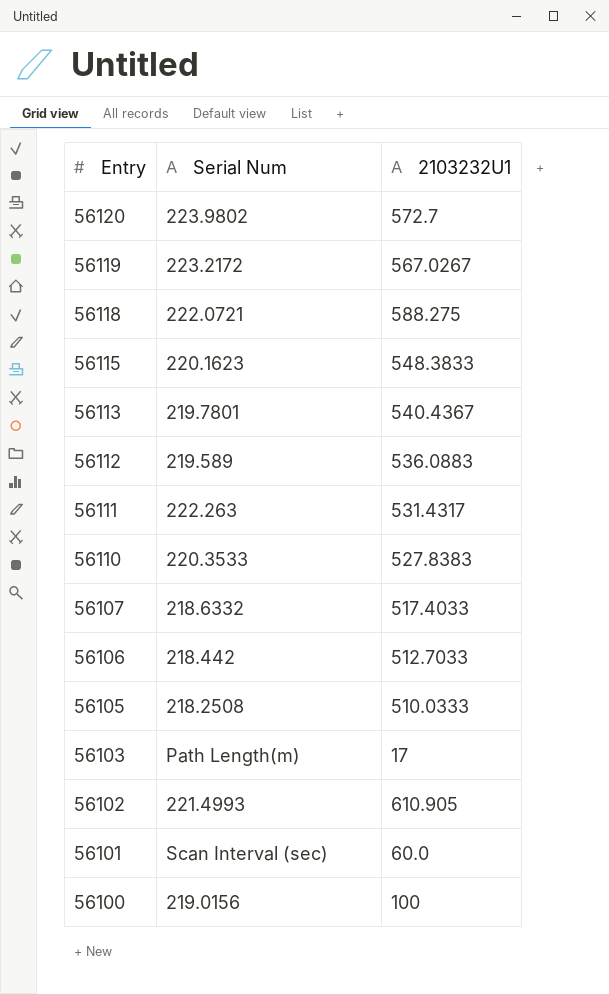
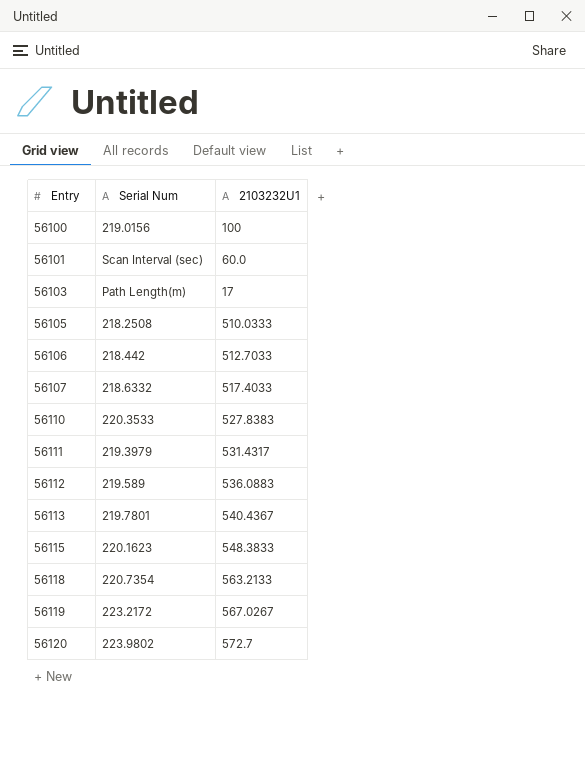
row order: Entry descending -> Entry ascending
row 56102: 221.4993 | 610.905 -> none
56111 | Serial Num: 222.263 -> 219.3979
56118 | Serial Num: 222.0721 -> 220.7354
56118 | 2103232U1: 588.275 -> 563.2133

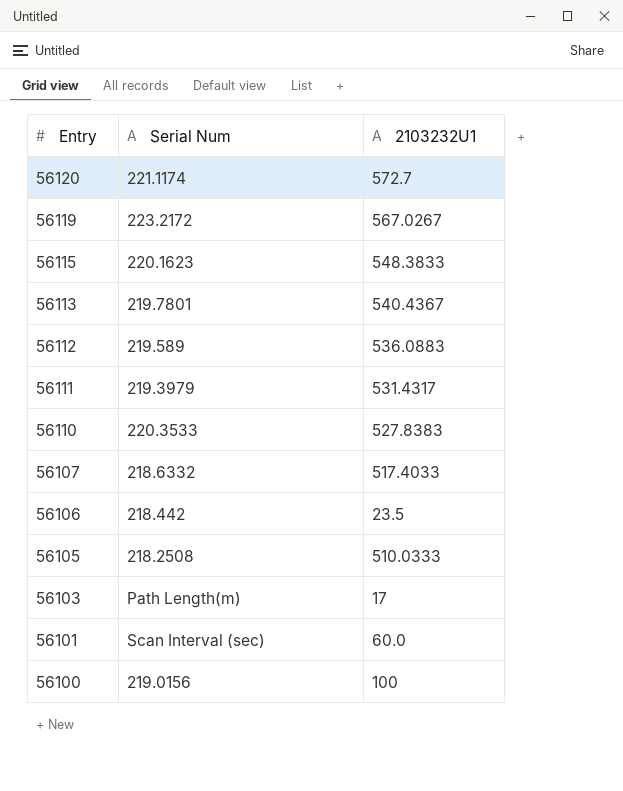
row order: Entry ascending -> Entry descending
row 56118: 220.7354 | 563.2133 -> none
56120 | Serial Num: 223.9802 -> 221.1174
56106 | 2103232U1: 512.7033 -> 23.5

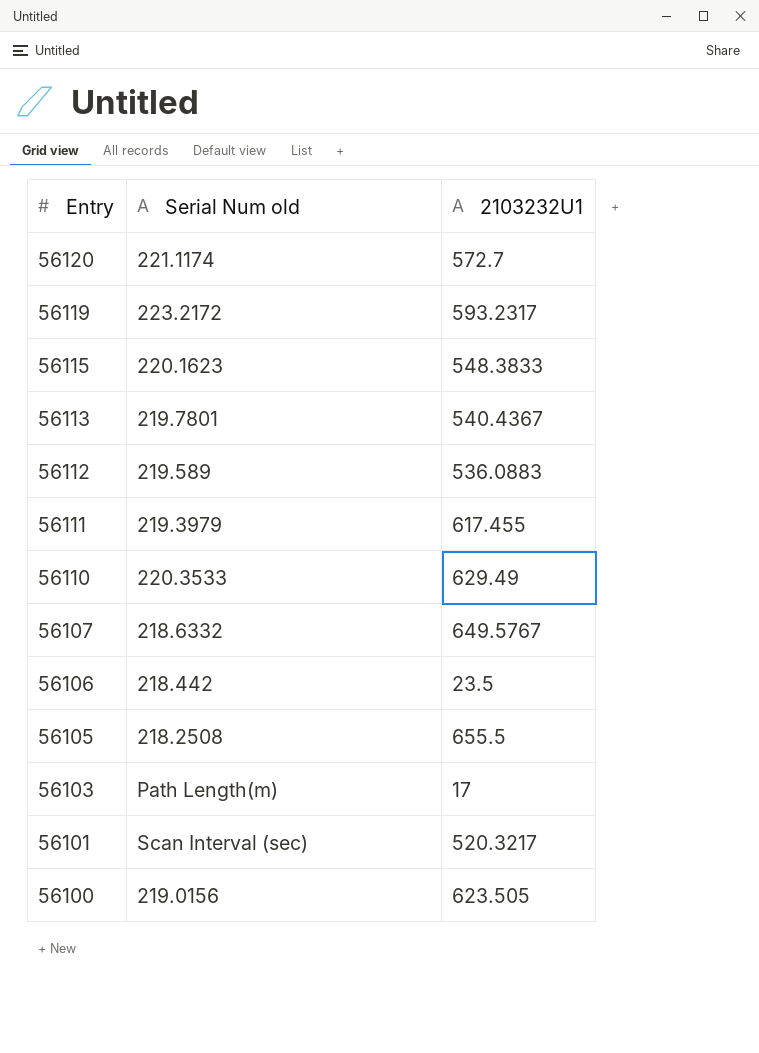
column name: Serial Num -> Serial Num old
56119 | 2103232U1: 567.0267 -> 593.2317
56111 | 2103232U1: 531.4317 -> 617.455
56110 | 2103232U1: 527.8383 -> 629.49
56107 | 2103232U1: 517.4033 -> 649.5767
56105 | 2103232U1: 510.0333 -> 655.5
56101 | 2103232U1: 60.0 -> 520.3217
56100 | 2103232U1: 100 -> 623.505

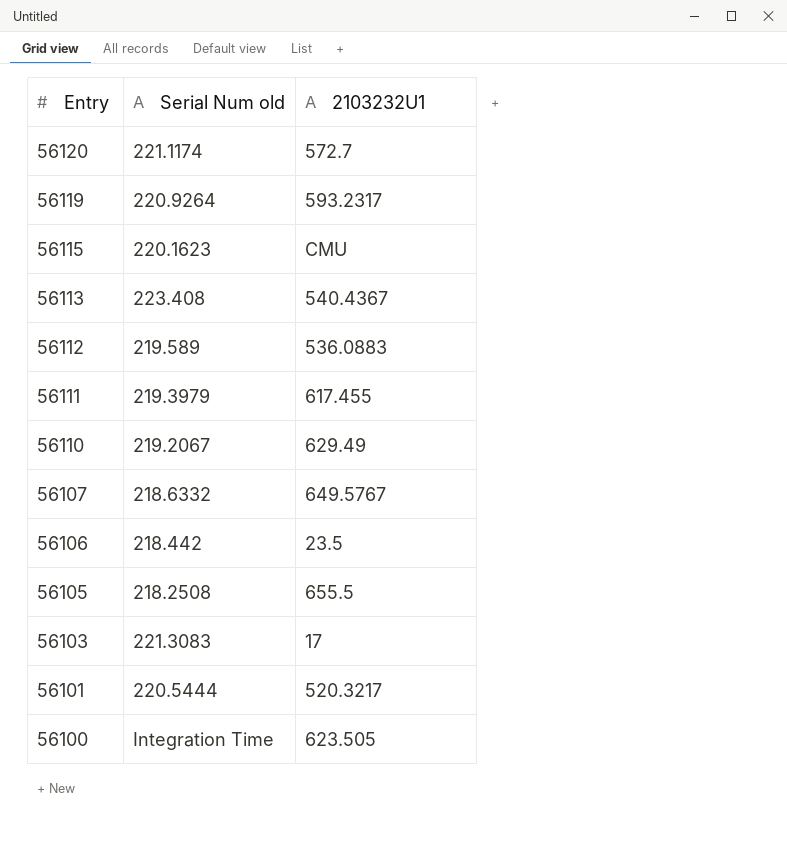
56119 | Serial Num old: 223.2172 -> 220.9264
56115 | 2103232U1: 548.3833 -> CMU
56113 | Serial Num old: 219.7801 -> 223.408
56110 | Serial Num old: 220.3533 -> 219.2067
56103 | Serial Num old: Path Length(m) -> 221.3083
56101 | Serial Num old: Scan Interval (sec) -> 220.5444
56100 | Serial Num old: 219.0156 -> Integration Time

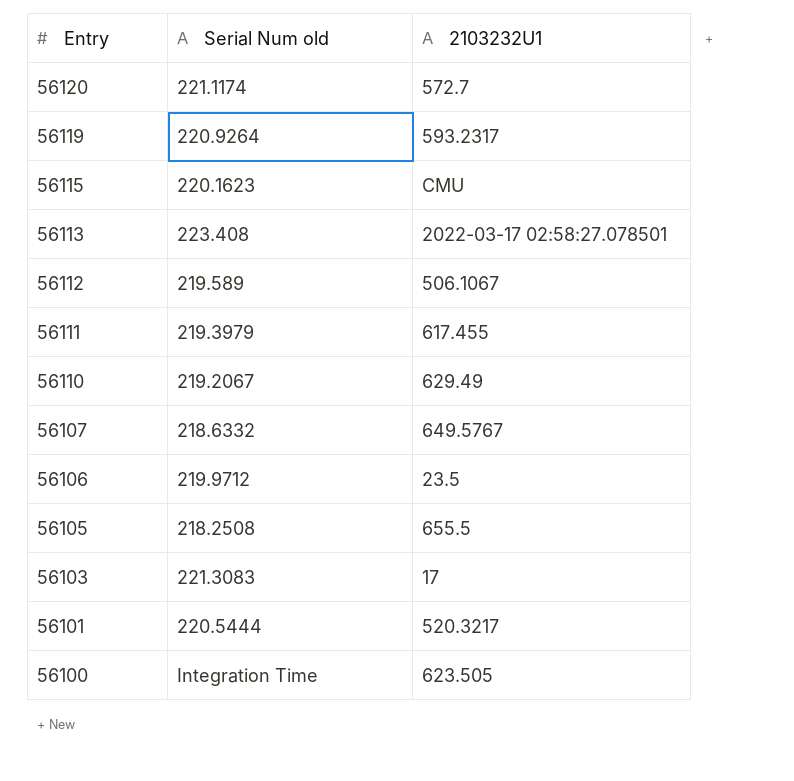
56113 | 2103232U1: 540.4367 -> 2022-03-17 02:58:27.078501
56112 | 2103232U1: 536.0883 -> 506.1067
56106 | Serial Num old: 218.442 -> 219.9712

